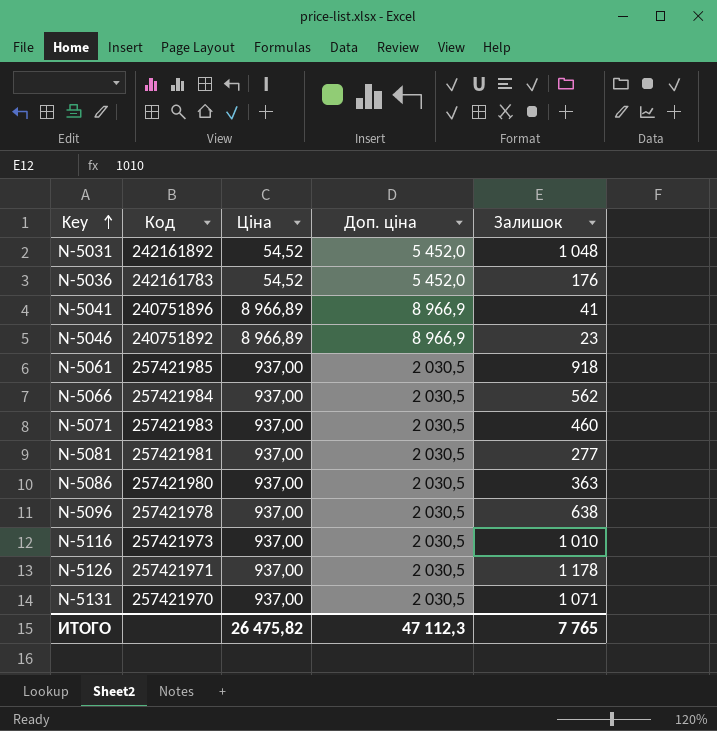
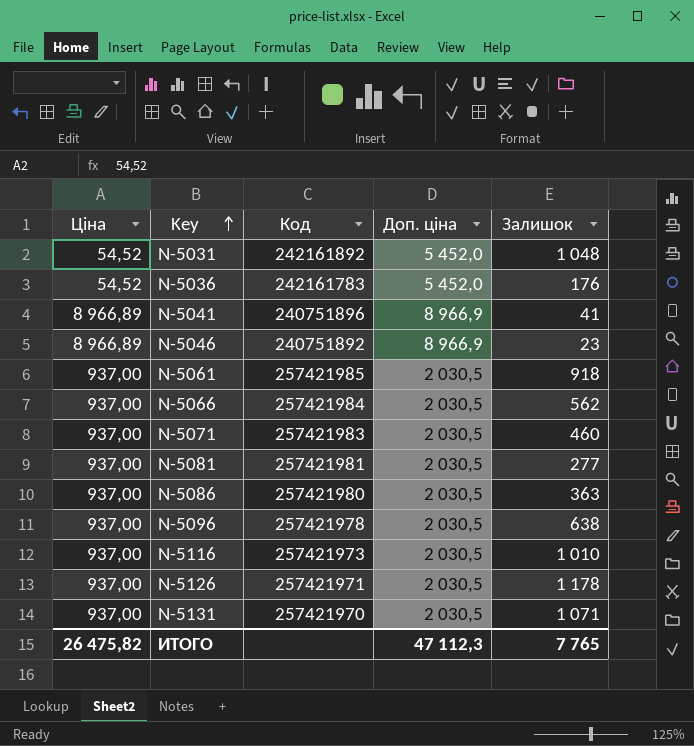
column Ціна | position: 3 -> 1

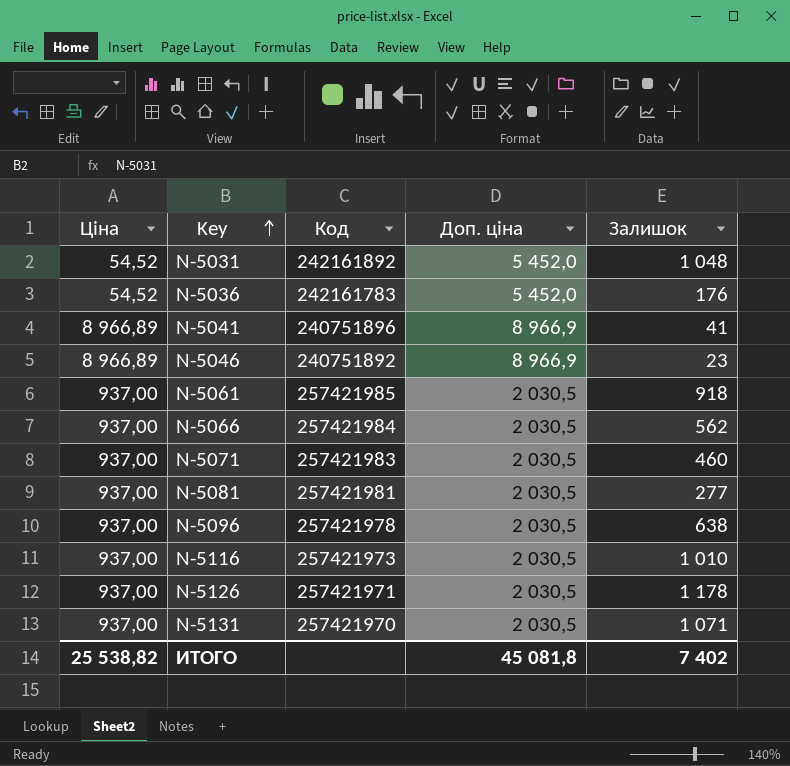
row N-5086: 937,00 | 257421980 | 2 030,5 | 363 -> none
ИТОГО | Ціна: 26 475,82 -> 25 538,82
ИТОГО | Доп. ціна: 47 112,3 -> 45 081,8
ИТОГО | Залишок: 7 765 -> 7 402

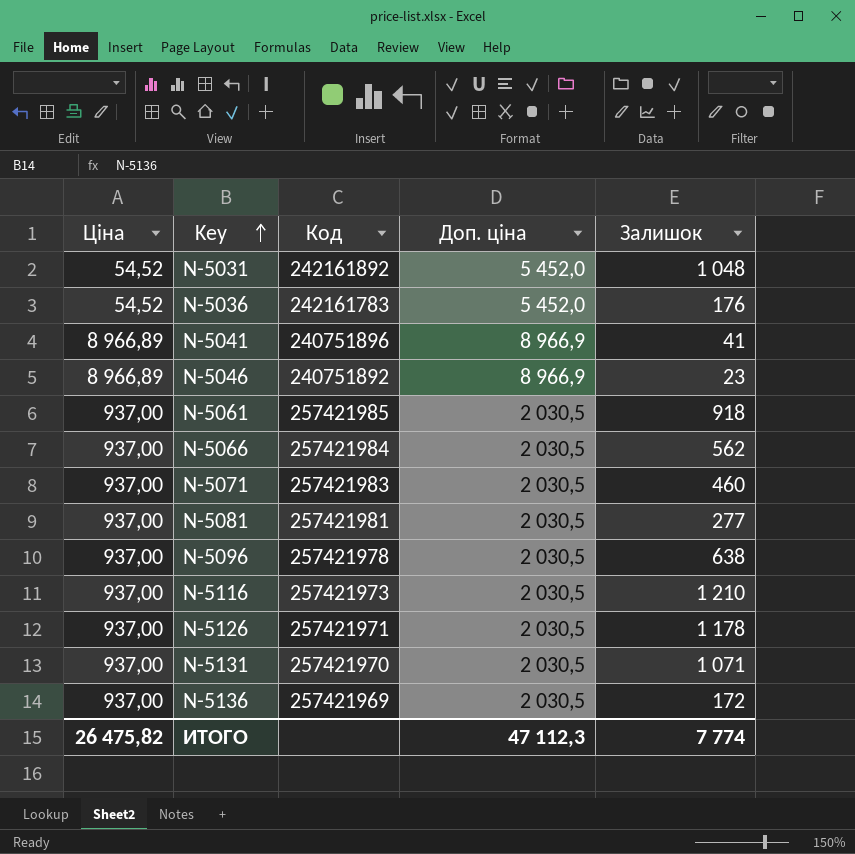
N-5116 | Залишок: 1 010 -> 1 210
row N-5136: none -> 937,00 | 257421969 | 2 030,5 | 172
ИТОГО | Ціна: 25 538,82 -> 26 475,82
ИТОГО | Доп. ціна: 45 081,8 -> 47 112,3
ИТОГО | Залишок: 7 402 -> 7 774

